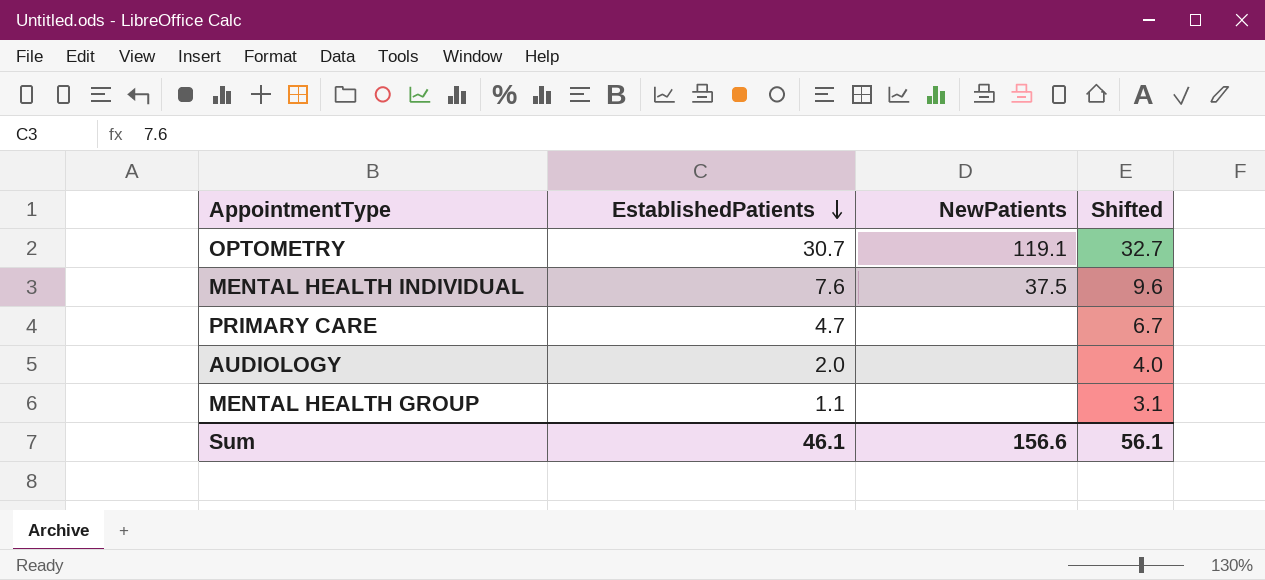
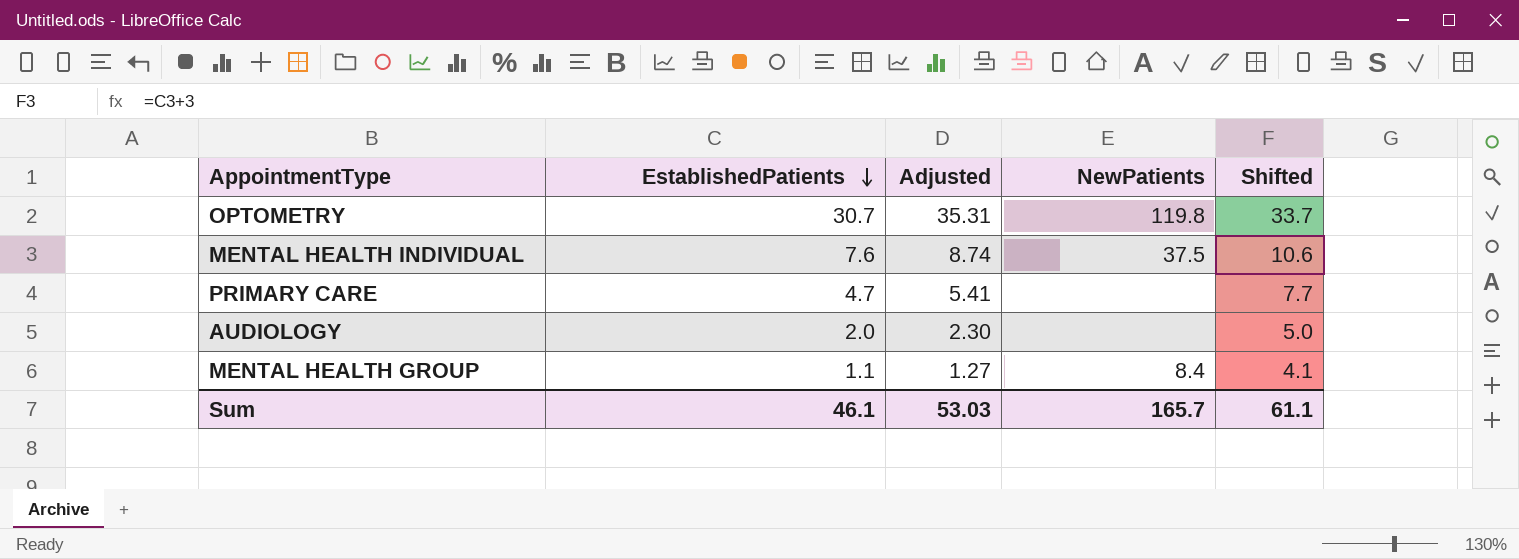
column Adjusted | formula: none -> [EstablishedPatients] * 1.15
column Shifted | formula: [EstablishedPatients] + 2 -> [EstablishedPatients] + 3
OPTOMETRY | NewPatients: 119.1 -> 119.8
MENTAL HEALTH GROUP | NewPatients: none -> 8.4
Sum | NewPatients: 156.6 -> 165.7
Sum | Shifted: 56.1 -> 61.1

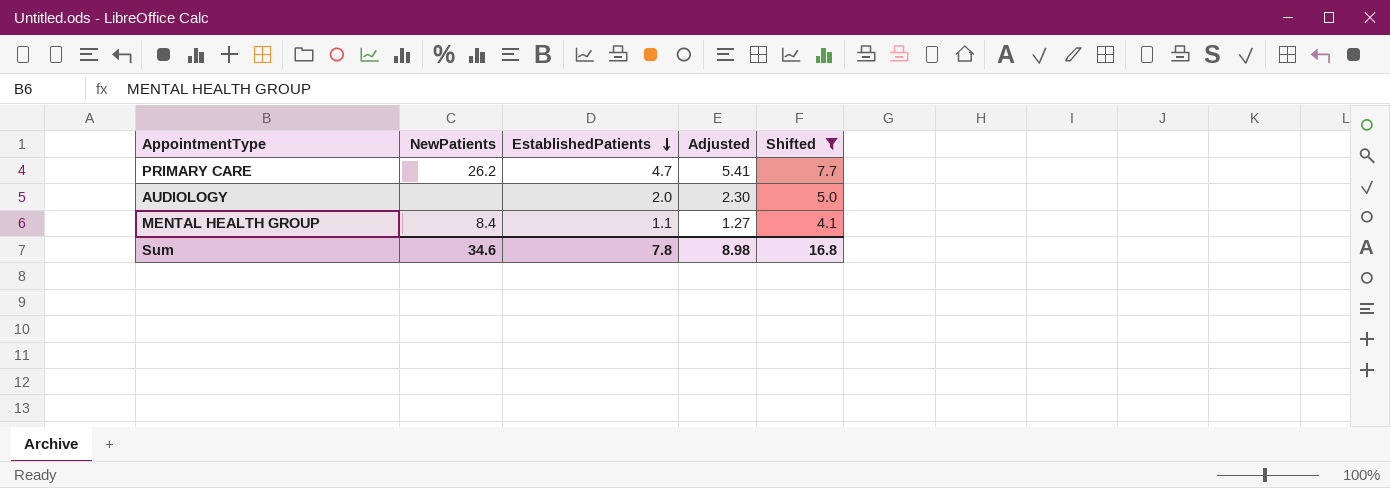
filter: none -> Shifted <= 7.7
column NewPatients | position: 4 -> 2
PRIMARY CARE | NewPatients: none -> 26.2
Sum | NewPatients: 165.7 -> 34.6
Sum | EstablishedPatients: 46.1 -> 7.8
Sum | Adjusted: 53.03 -> 8.98
Sum | Shifted: 61.1 -> 16.8

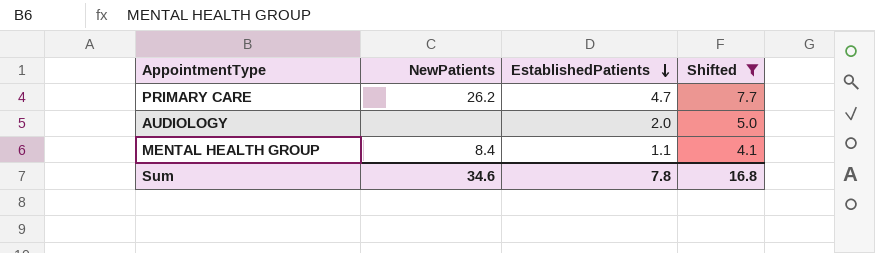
column Adjusted | formula: [EstablishedPatients] * 1.15 -> none

